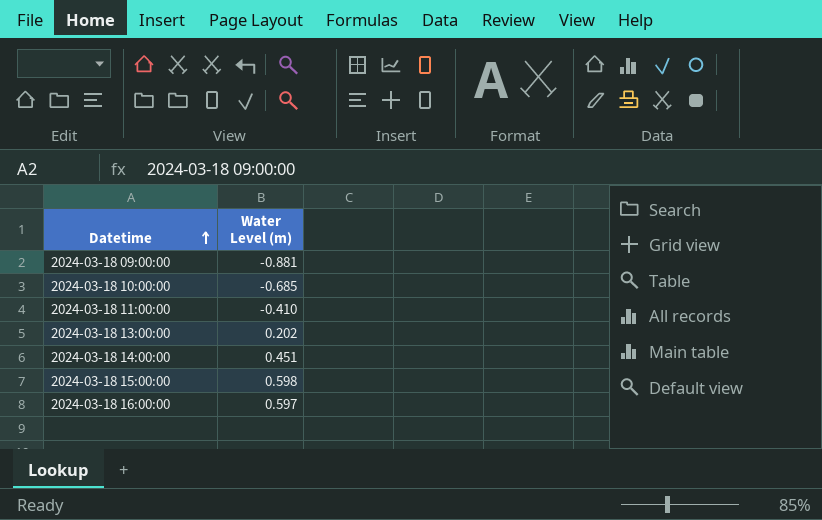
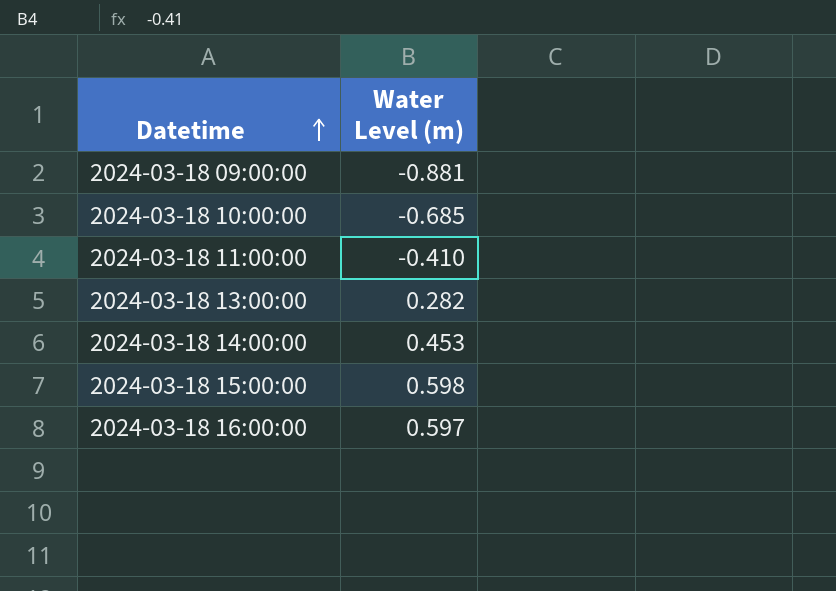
2024-03-18 13:00:00 | Water Level (m): 0.202 -> 0.282
2024-03-18 14:00:00 | Water Level (m): 0.451 -> 0.453

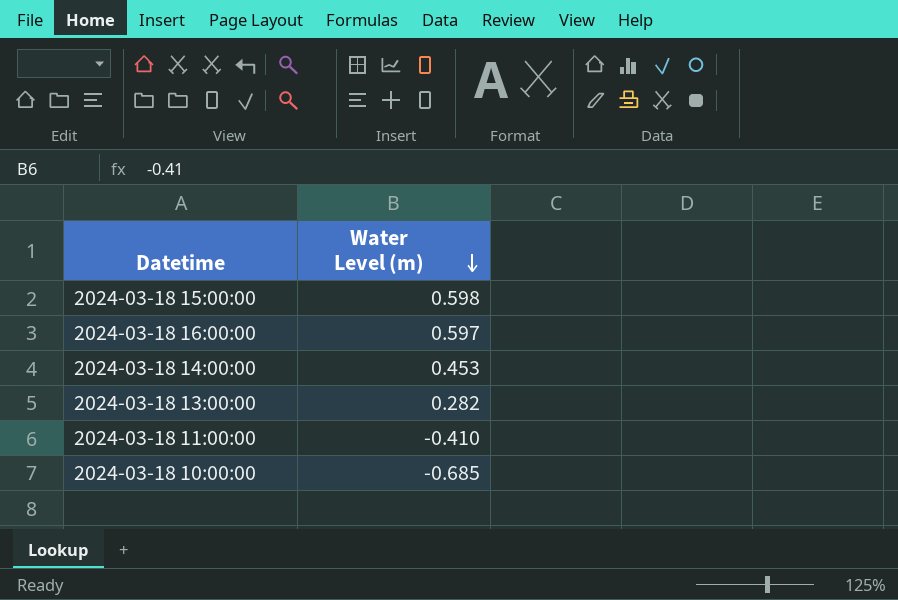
row order: Datetime ascending -> Water Level (m) descending
row 2024-03-18 09:00:00: -0.881 -> none

